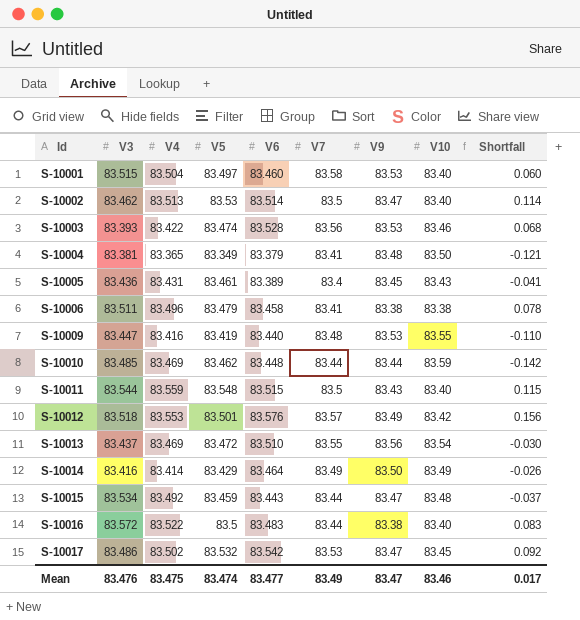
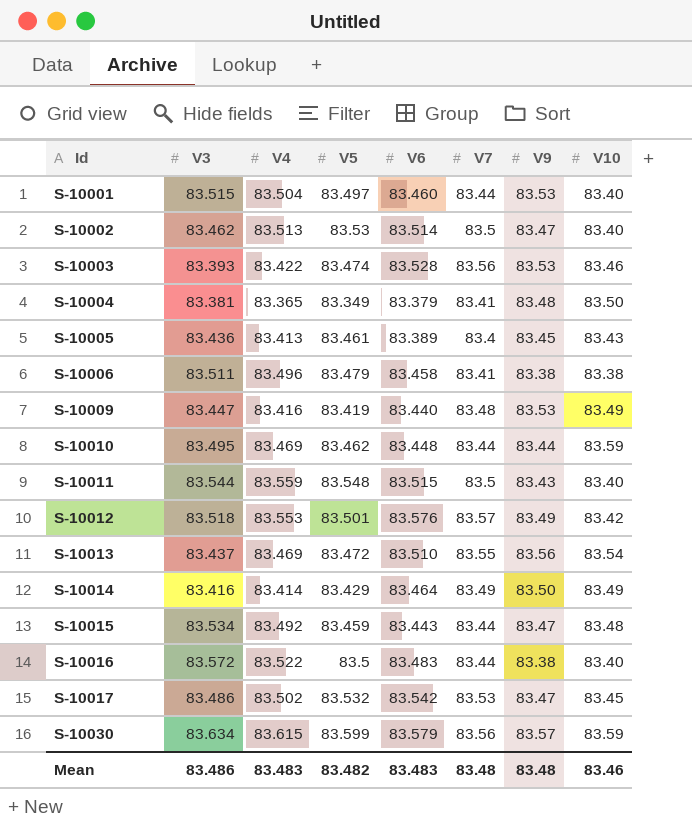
column Shortfall | formula: [V6] - [V10] -> none
S-10001 | V7: 83.58 -> 83.44
S-10005 | V4: 83.431 -> 83.413
S-10009 | V10: 83.55 -> 83.49
S-10010 | V3: 83.485 -> 83.495
row S-10030: none -> 83.634 | 83.615 | 83.599 | 83.579 | 83.56 | 83.57 | 83.59
Mean | V3: 83.476 -> 83.486
Mean | V4: 83.475 -> 83.483
Mean | V5: 83.474 -> 83.482
Mean | V6: 83.477 -> 83.483
Mean | V7: 83.49 -> 83.48
Mean | V9: 83.47 -> 83.48

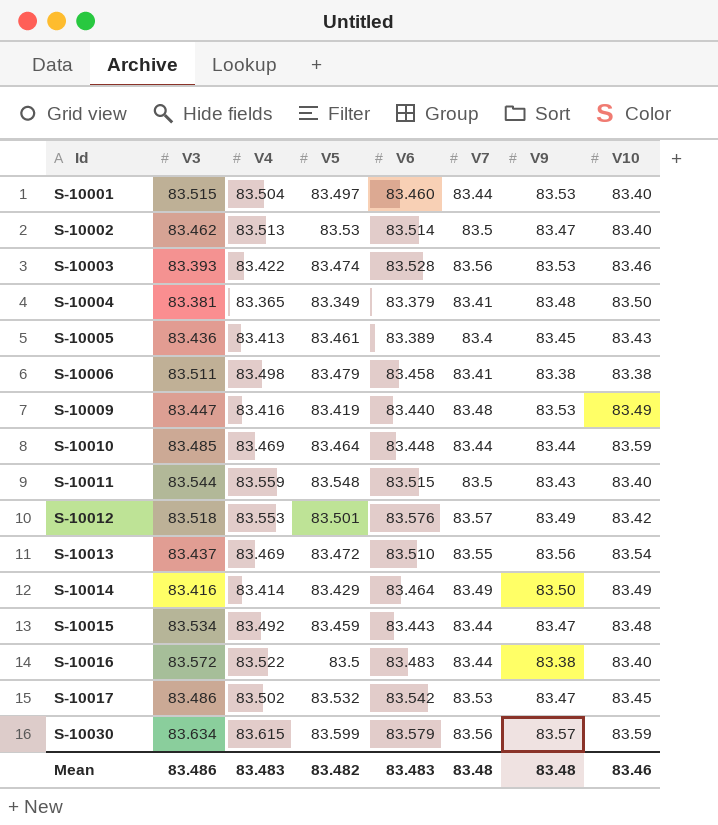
S-10006 | V4: 83.496 -> 83.498
S-10010 | V3: 83.495 -> 83.485
S-10010 | V5: 83.462 -> 83.464

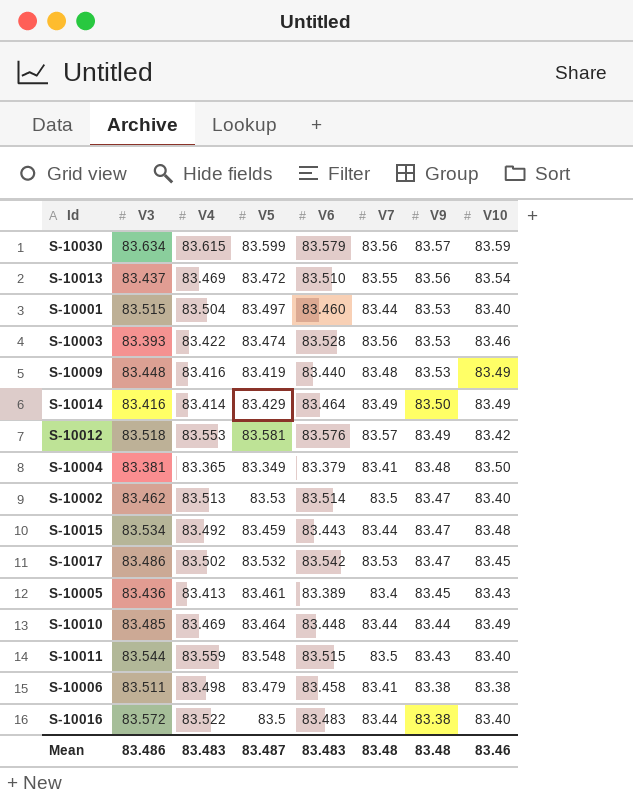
row order: Id ascending -> V9 descending
S-10009 | V3: 83.447 -> 83.448
S-10012 | V5: 83.501 -> 83.581
S-10010 | V10: 83.59 -> 83.49
Mean | V5: 83.482 -> 83.487

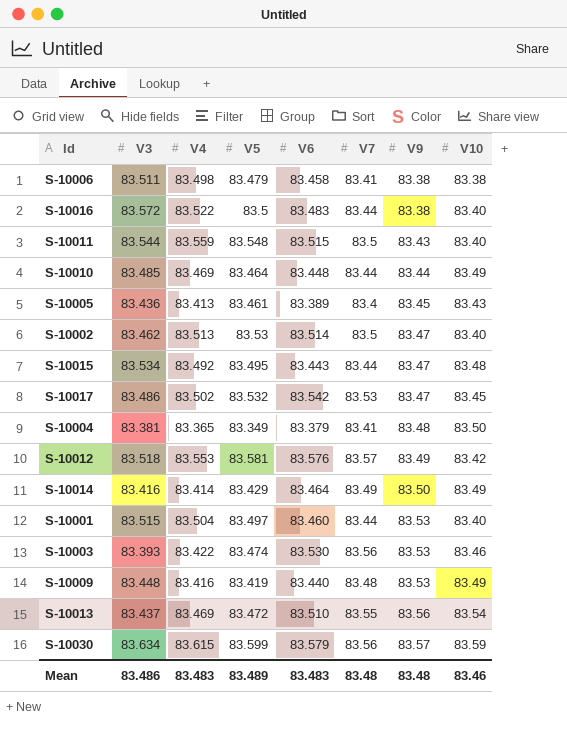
row order: V9 descending -> V9 ascending
S-10015 | V5: 83.459 -> 83.495
S-10003 | V6: 83.528 -> 83.530
Mean | V5: 83.487 -> 83.489

